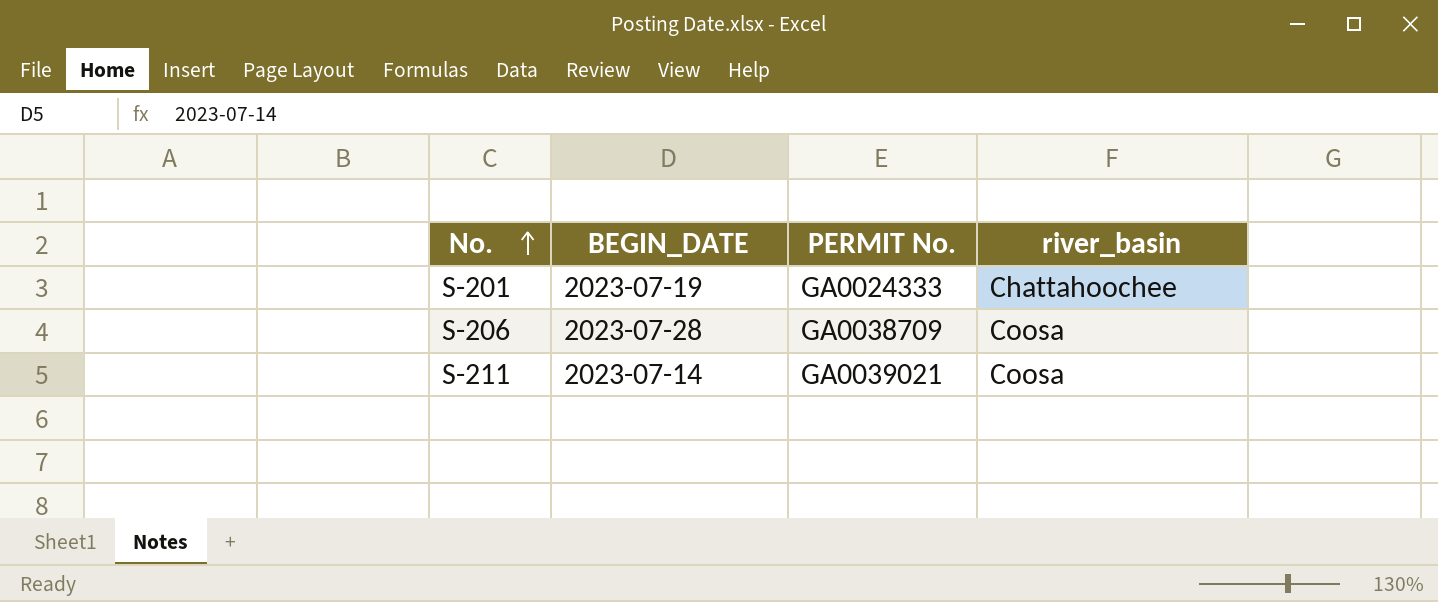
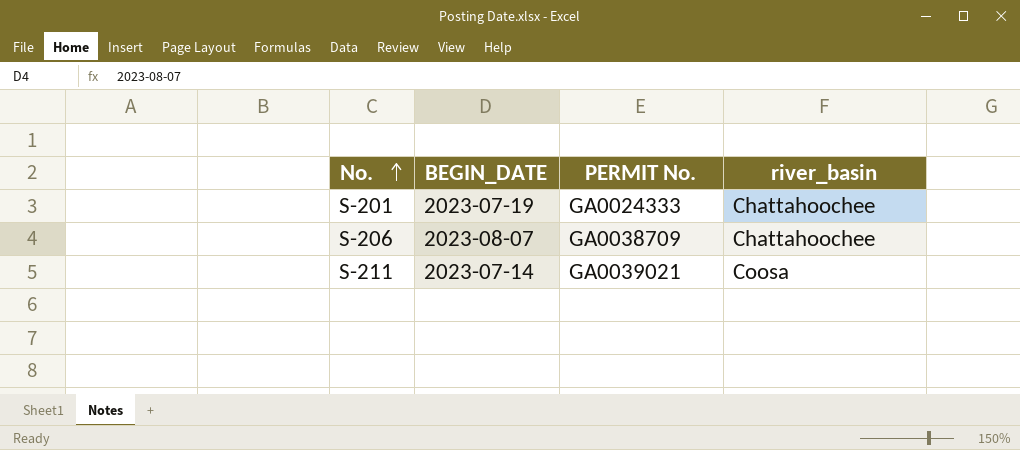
S-206 | BEGIN_DATE: 2023-07-28 -> 2023-08-07
S-206 | river_basin: Coosa -> Chattahoochee

